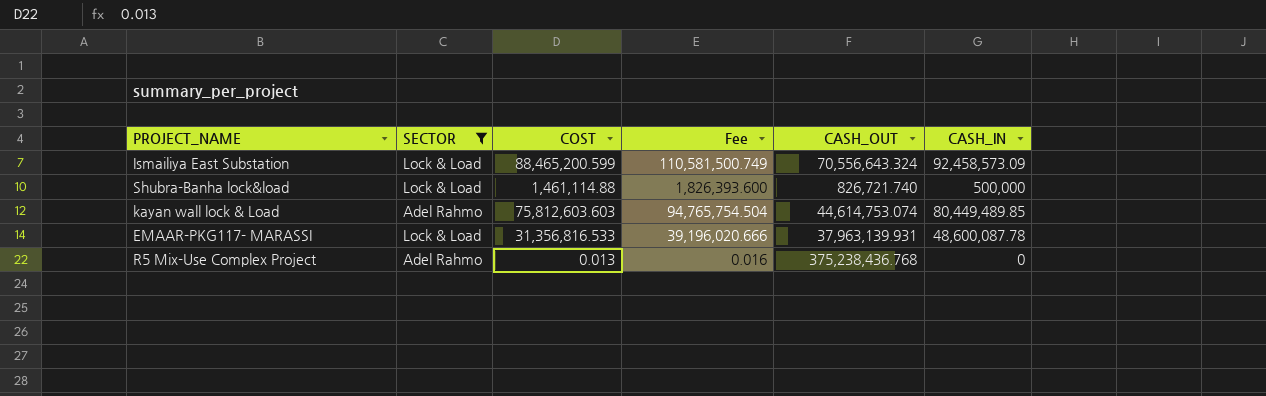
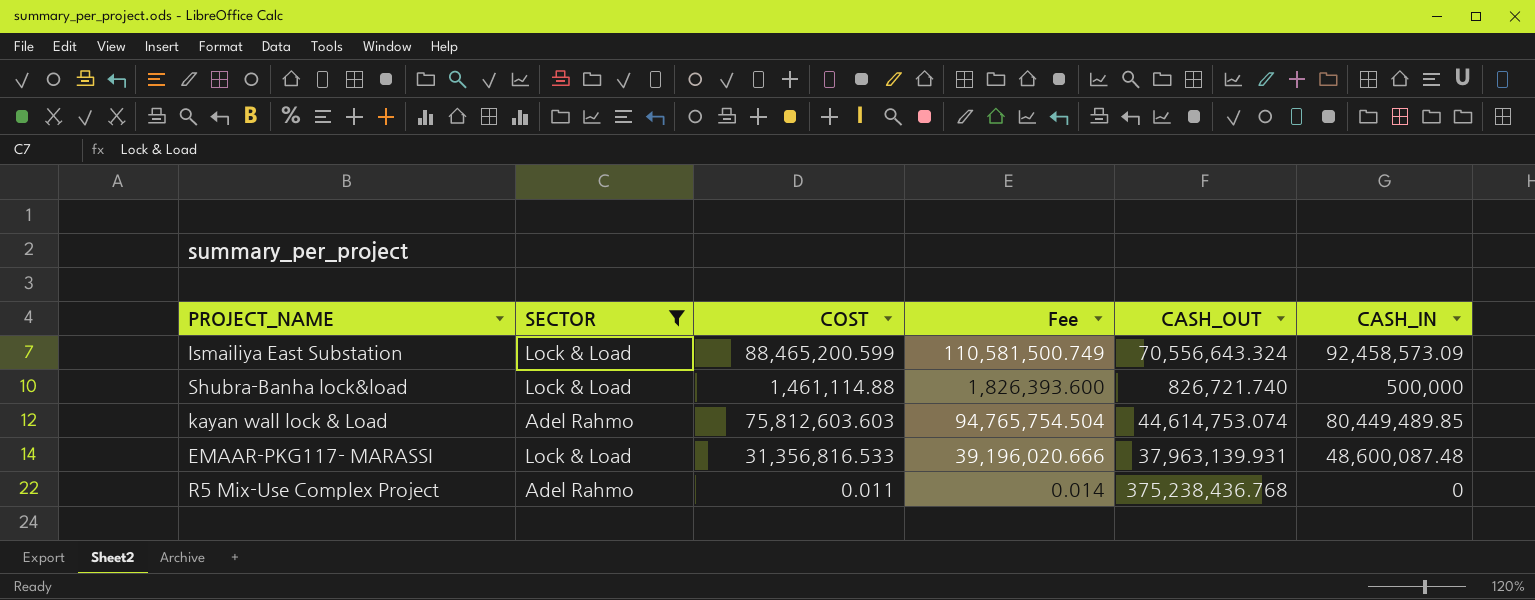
EMAAR-PKG117- MARASSI | CASH_IN: 48,600,087.78 -> 48,600,087.48
R5 Mix-Use Complex Project | COST: 0.013 -> 0.011
R5 Mix-Use Complex Project | Fee: 0.016 -> 0.014

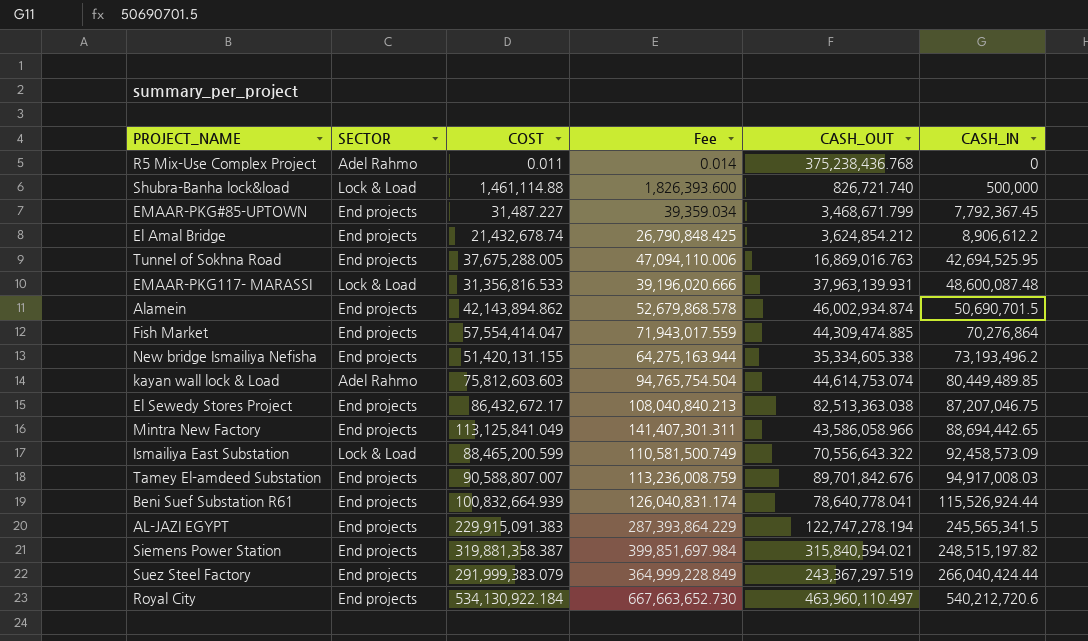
filter: SECTOR != End projects -> none
row order: none -> CASH_IN ascending
Ismailiya East Substation | CASH_OUT: 70,556,643.324 -> 70,556,643.322

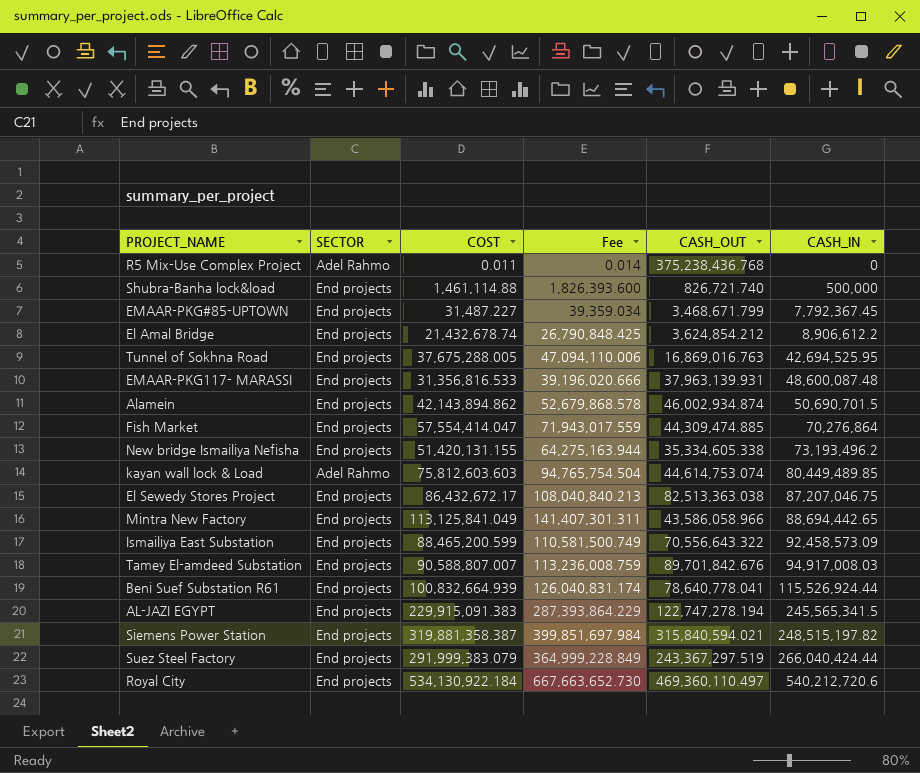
Shubra-Banha lock&load | SECTOR: Lock & Load -> End projects
EMAAR-PKG117- MARASSI | SECTOR: Lock & Load -> End projects
Ismailiya East Substation | SECTOR: Lock & Load -> End projects
Royal City | CASH_OUT: 463,960,110.497 -> 469,360,110.497

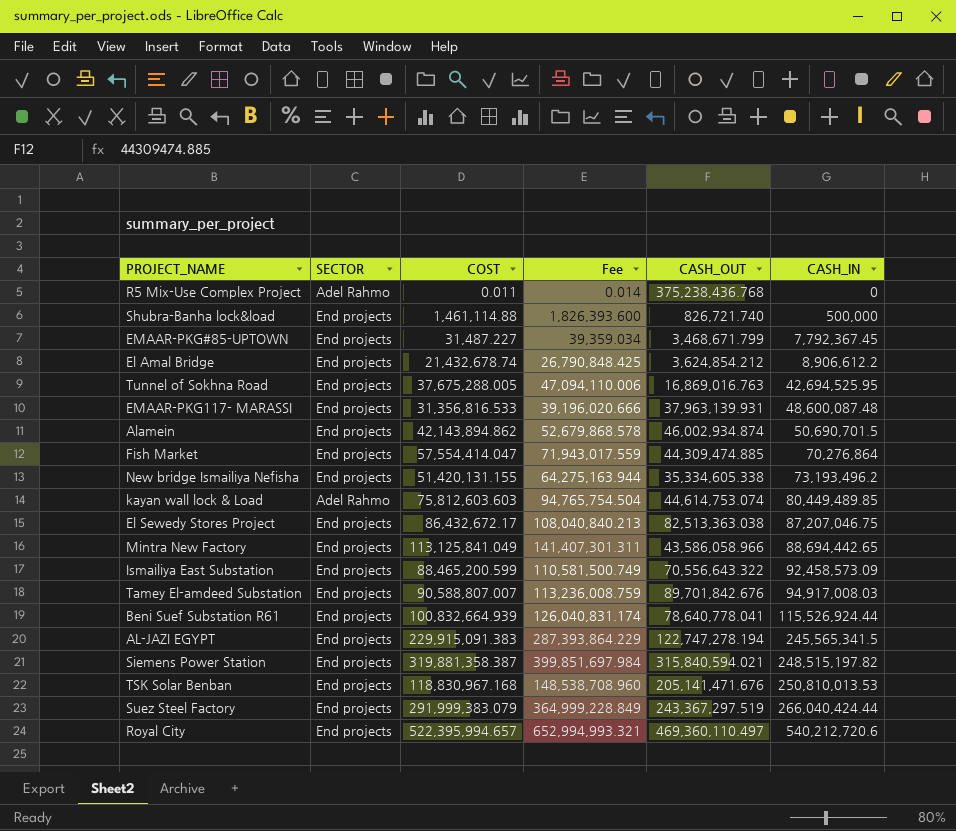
row TSK Solar Benban: none -> End projects | 118,830,967.168 | 148,538,708.960 | 205,141,471.676 | 250,810,013.53
Royal City | COST: 534,130,922.184 -> 522,395,994.657
Royal City | Fee: 667,663,652.730 -> 652,994,993.321

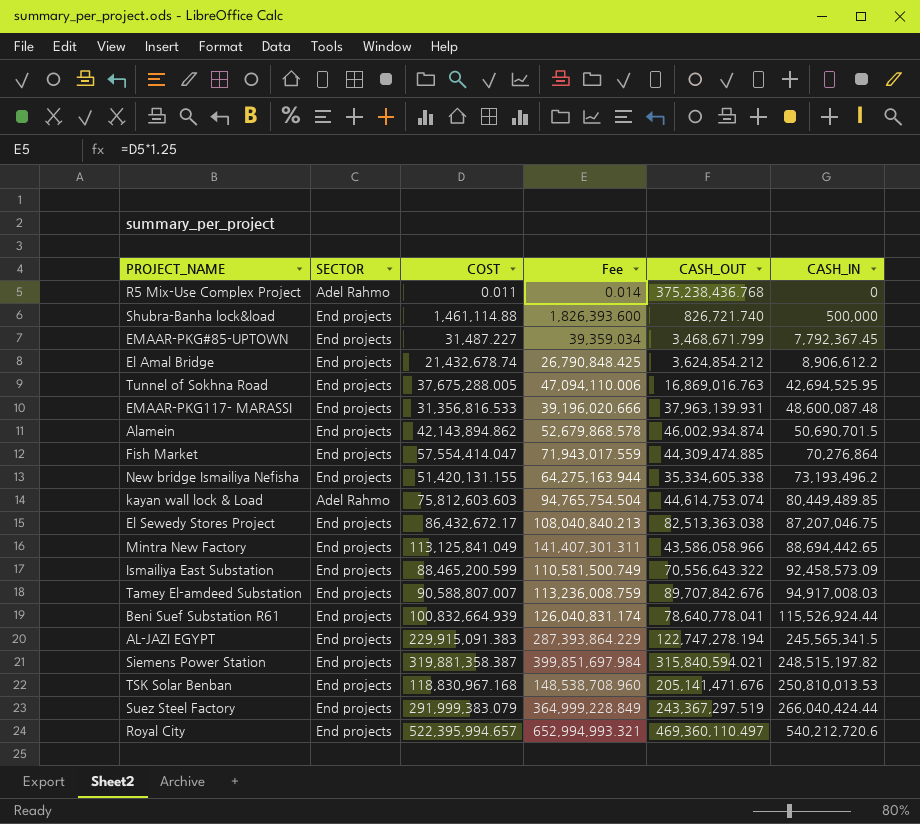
Tamey El-amdeed Substation | CASH_OUT: 89,701,842.676 -> 89,707,842.676

